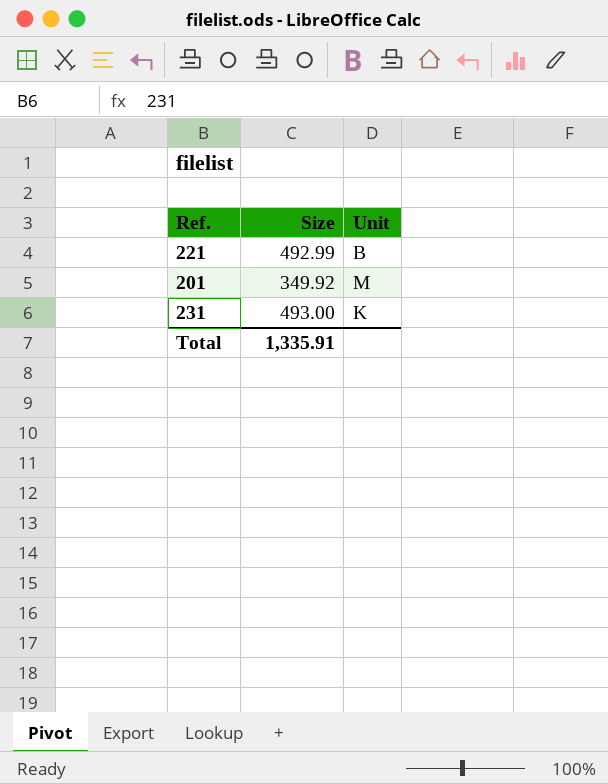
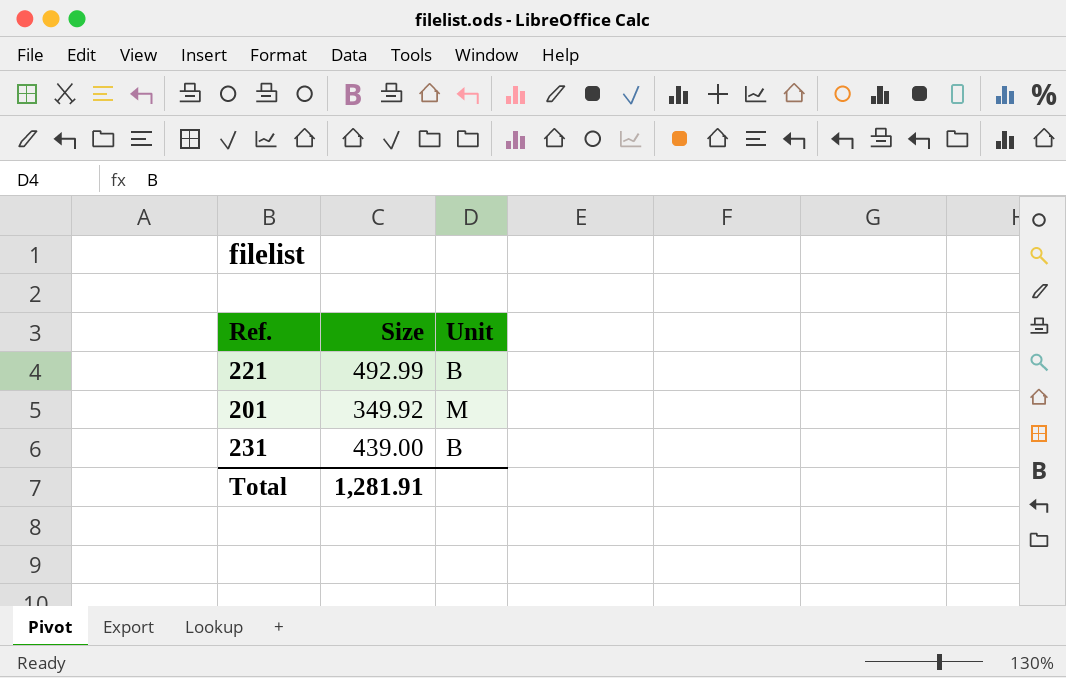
231 | Size: 493.00 -> 439.00
231 | Unit: K -> B
Total | Size: 1,335.91 -> 1,281.91

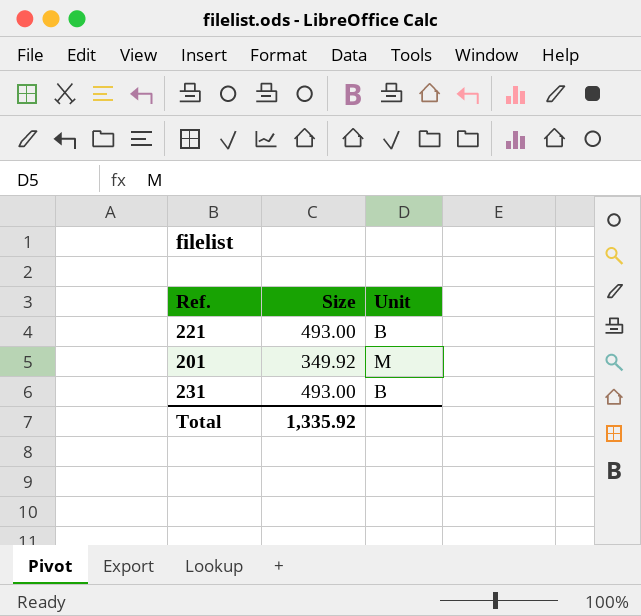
221 | Size: 492.99 -> 493.00
231 | Size: 439.00 -> 493.00
Total | Size: 1,281.91 -> 1,335.92

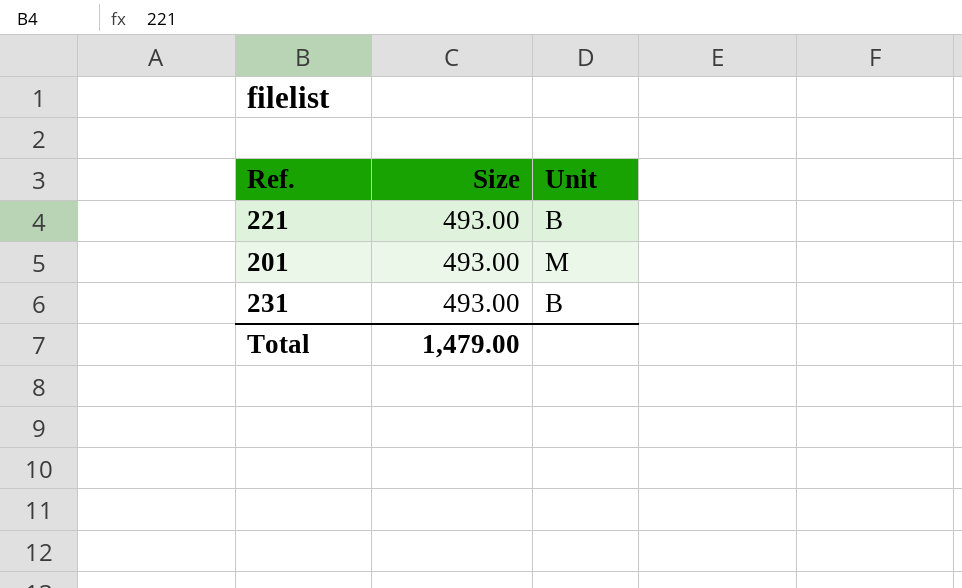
201 | Size: 349.92 -> 493.00
Total | Size: 1,335.92 -> 1,479.00

